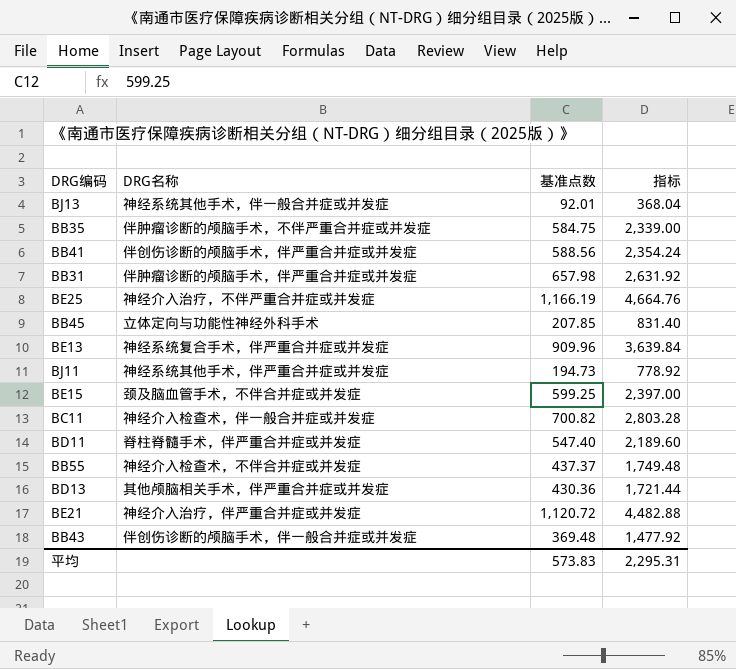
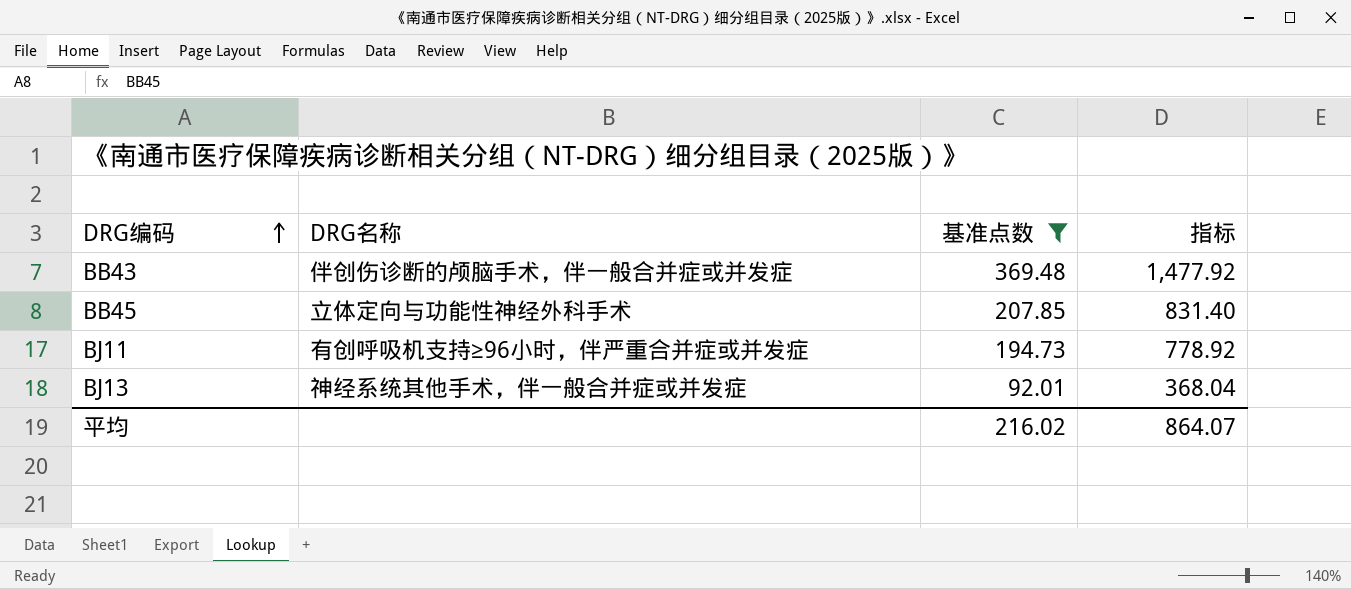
filter: none -> 基准点数 <= 369.48
row order: none -> DRG编码 ascending
BJ11 | DRG名称: 神经系统其他手术，伴严重合并症或并发症 -> 有创呼吸机支持≥96小时，伴严重合并症或并发症
平均 | 基准点数: 573.83 -> 216.02
平均 | 指标: 2,295.31 -> 864.07

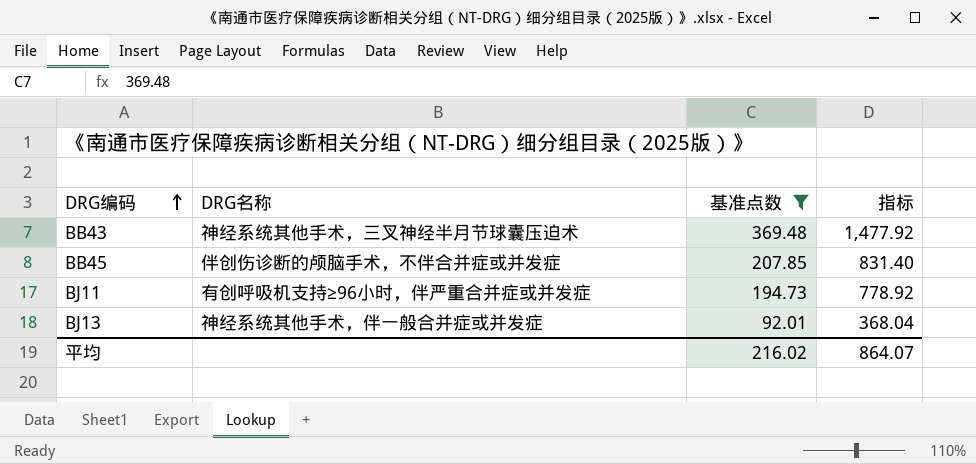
BB43 | DRG名称: 伴创伤诊断的颅脑手术，伴一般合并症或并发症 -> 神经系统其他手术，三叉神经半月节球囊压迫术
BB45 | DRG名称: 立体定向与功能性神经外科手术 -> 伴创伤诊断的颅脑手术，不伴合并症或并发症

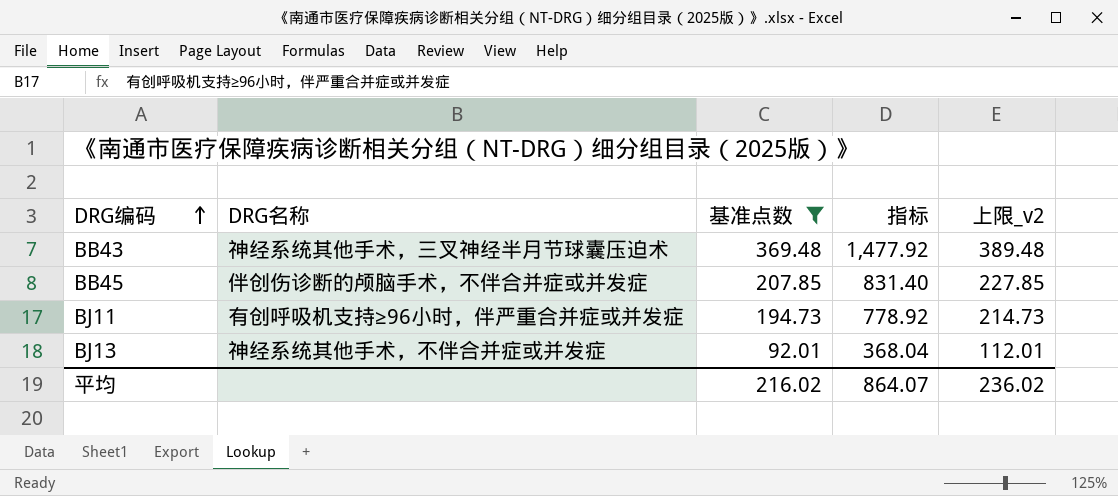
column 上限_v2 | formula: none -> [基准点数] + 20
BJ13 | DRG名称: 神经系统其他手术，伴一般合并症或并发症 -> 神经系统其他手术，不伴合并症或并发症

